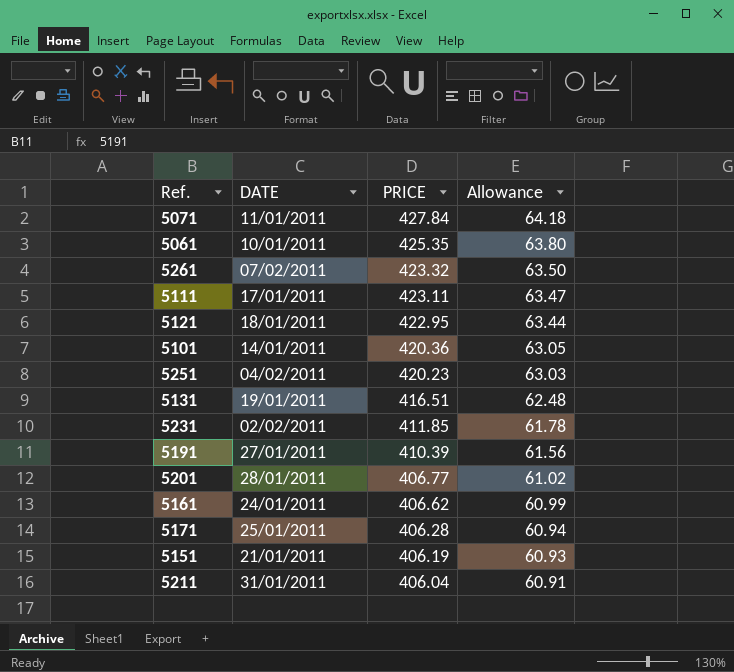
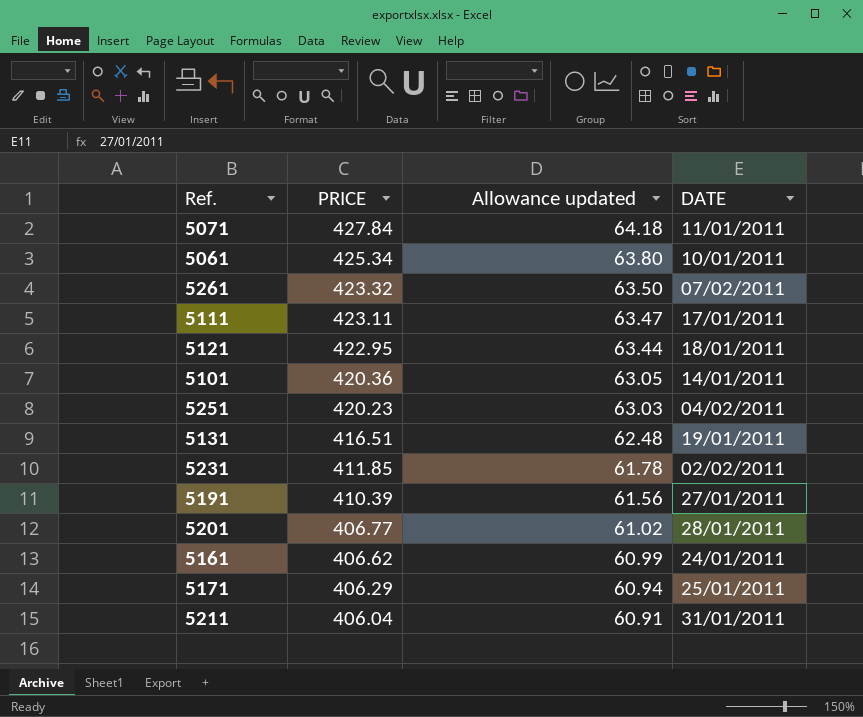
column name: Allowance -> Allowance updated
column DATE | position: 2 -> 4
row 5151: 21/01/2011 | 406.19 | 60.93 -> none
5061 | PRICE: 425.35 -> 425.34
5171 | PRICE: 406.28 -> 406.29

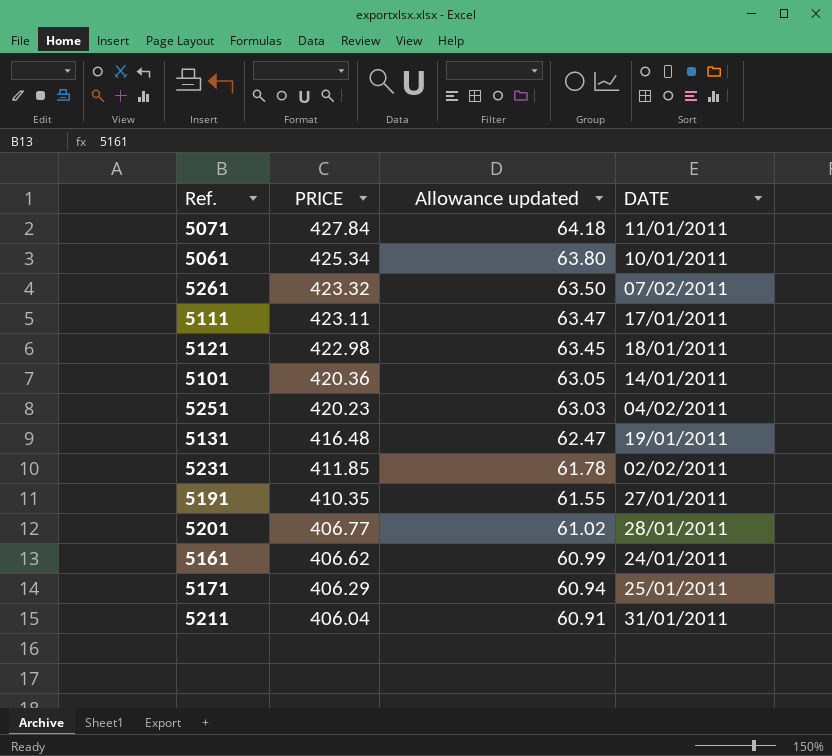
5121 | PRICE: 422.95 -> 422.98
5121 | Allowance updated: 63.44 -> 63.45
5131 | PRICE: 416.51 -> 416.48
5131 | Allowance updated: 62.48 -> 62.47
5191 | PRICE: 410.39 -> 410.35
5191 | Allowance updated: 61.56 -> 61.55

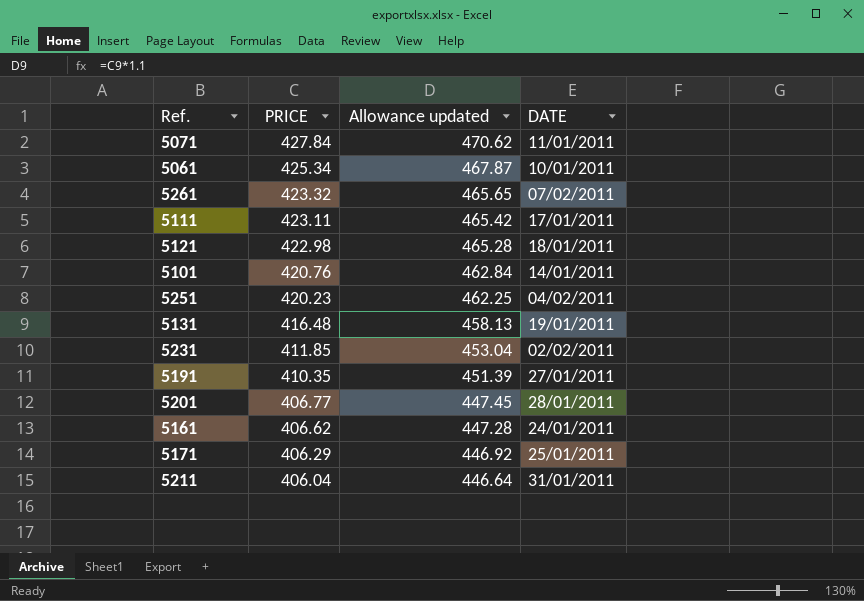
column Allowance updated | formula: [PRICE] * 0.15 -> [PRICE] * 1.1
5101 | PRICE: 420.36 -> 420.76

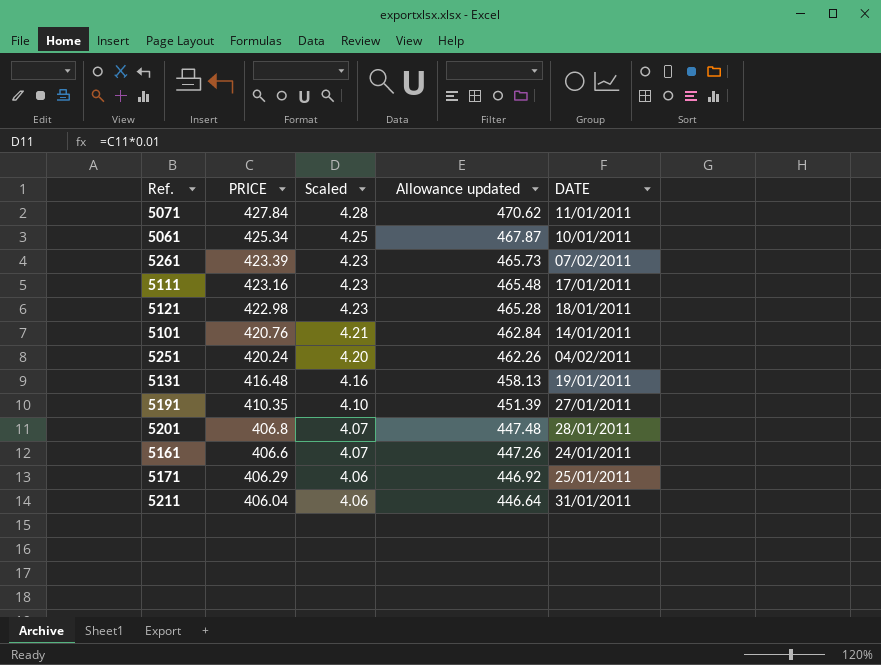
column Scaled | formula: none -> [PRICE] * 0.01
row 5231: 411.85 | 453.04 | 02/02/2011 -> none
5261 | PRICE: 423.32 -> 423.39
5261 | Allowance updated: 465.65 -> 465.73
5111 | PRICE: 423.11 -> 423.16
5111 | Allowance updated: 465.42 -> 465.48
5251 | PRICE: 420.23 -> 420.24
5251 | Allowance updated: 462.25 -> 462.26
5201 | PRICE: 406.77 -> 406.8
5201 | Allowance updated: 447.45 -> 447.48
5161 | PRICE: 406.62 -> 406.6
5161 | Allowance updated: 447.28 -> 447.26

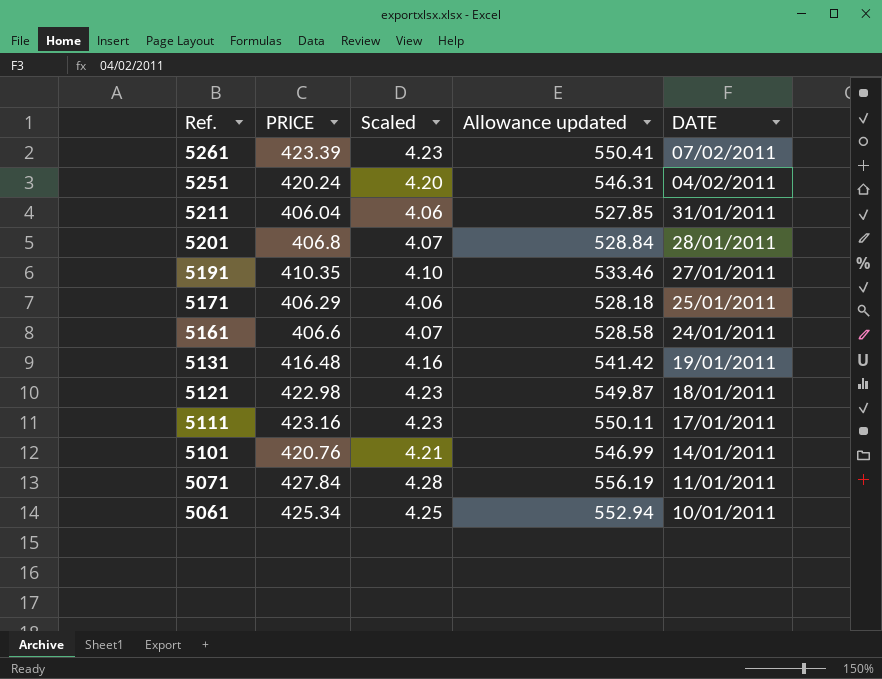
row order: PRICE descending -> Ref. descending
column Allowance updated | formula: [PRICE] * 1.1 -> [PRICE] * 1.3

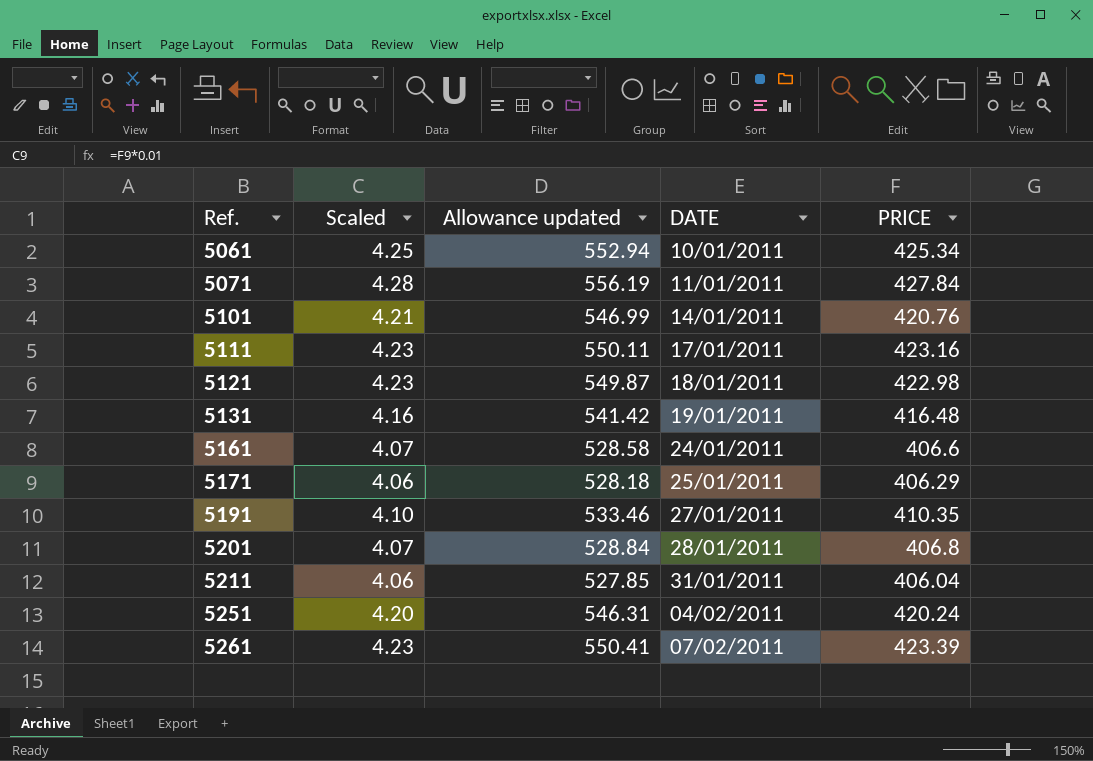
row order: Ref. descending -> Ref. ascending
column PRICE | position: 2 -> 5

